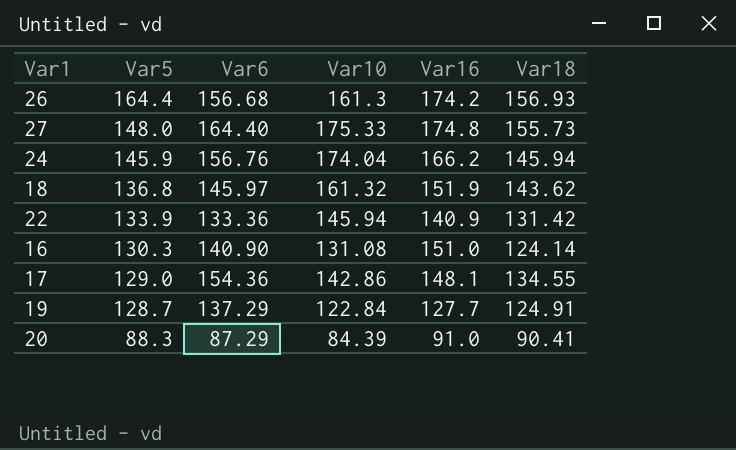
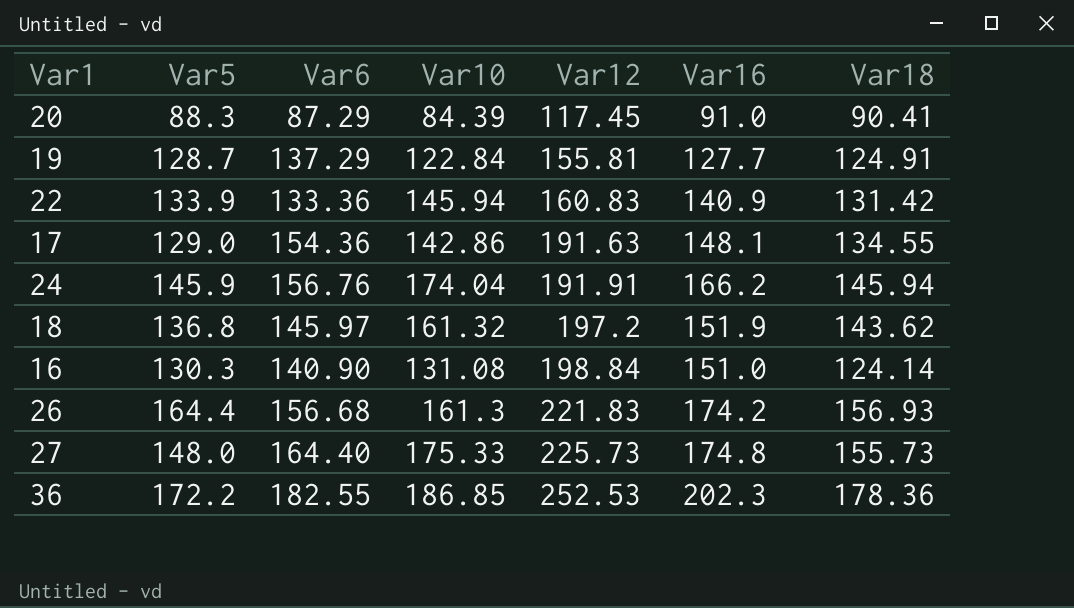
row order: Var5 descending -> Var12 ascending
column Var12 | position: none -> 5
row 36: none -> 172.2 | 182.55 | 186.85 | 252.53 | 202.3 | 178.36

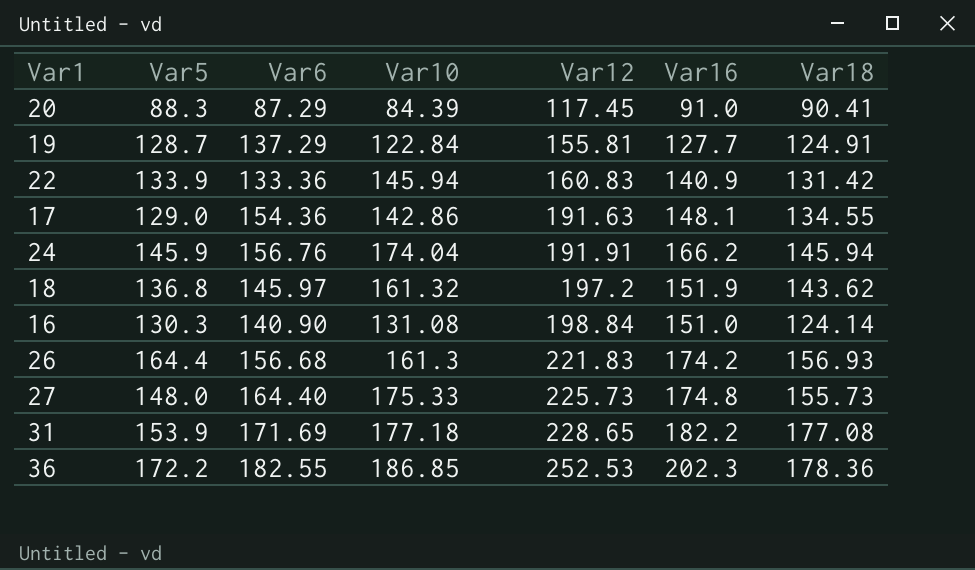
row 31: none -> 153.9 | 171.69 | 177.18 | 228.65 | 182.2 | 177.08

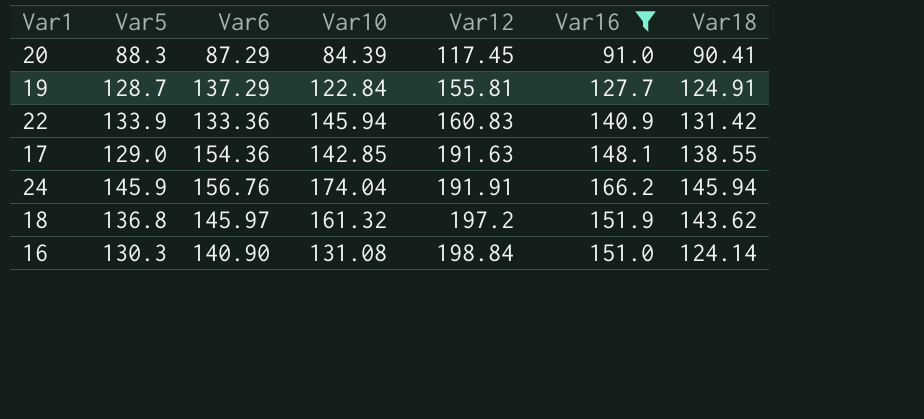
filter: none -> Var16 <= 166.2
17 | Var10: 142.86 -> 142.85
17 | Var18: 134.55 -> 138.55

